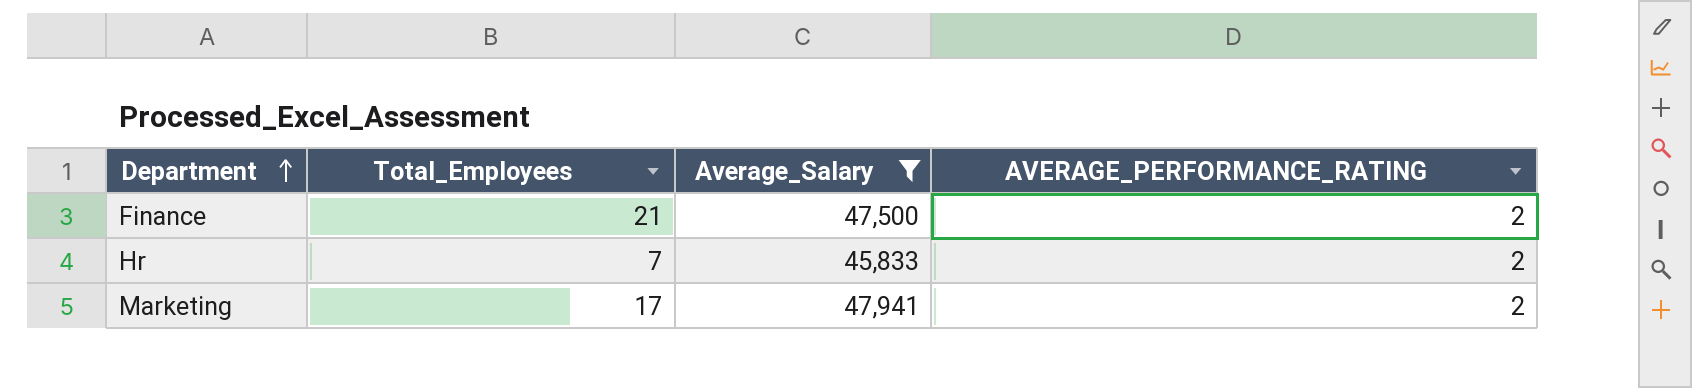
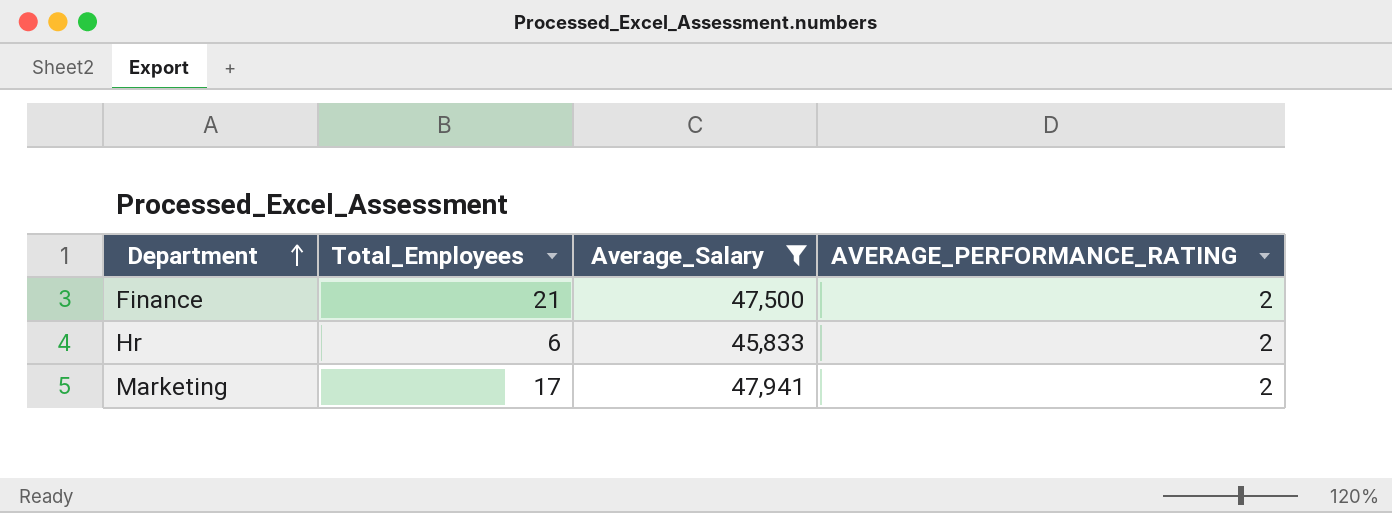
Hr | Total_Employees: 7 -> 6

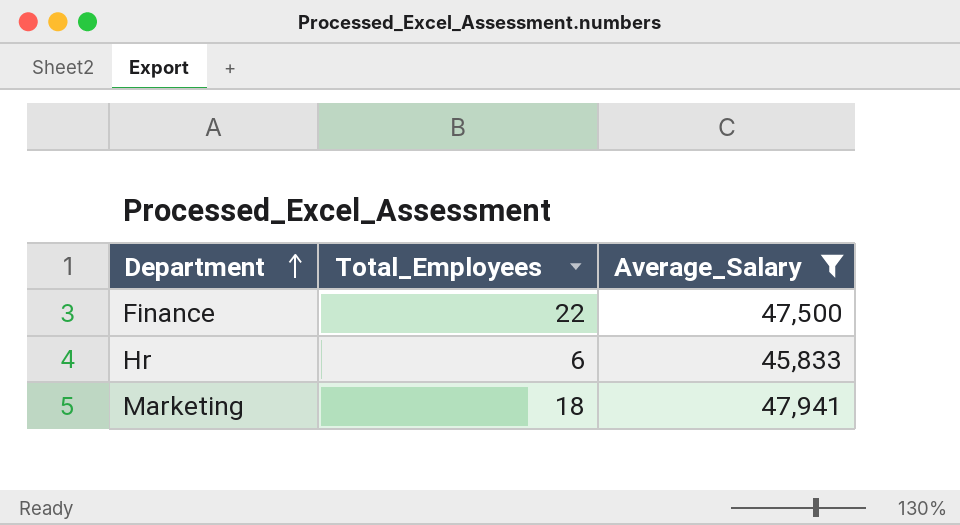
column AVERAGE_PERFORMANCE_RATING | position: 4 -> none
Finance | Total_Employees: 21 -> 22
Marketing | Total_Employees: 17 -> 18

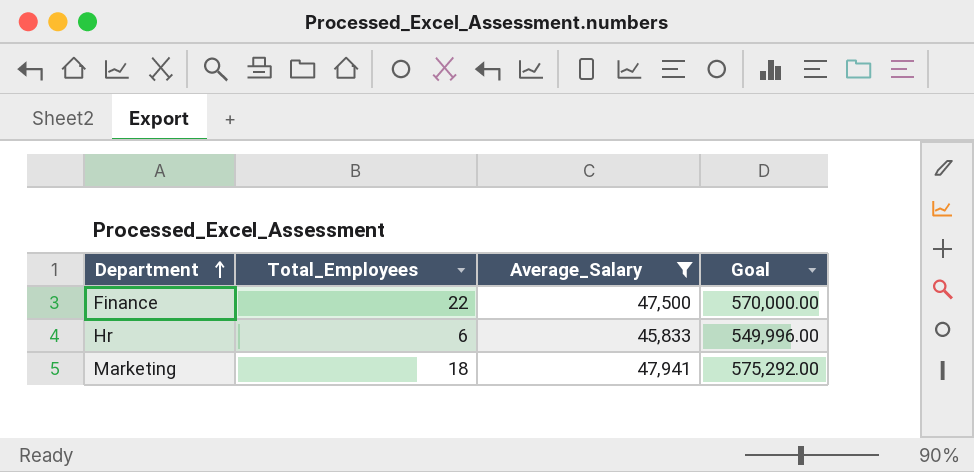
column Goal | formula: none -> [Average_Salary] * 12

